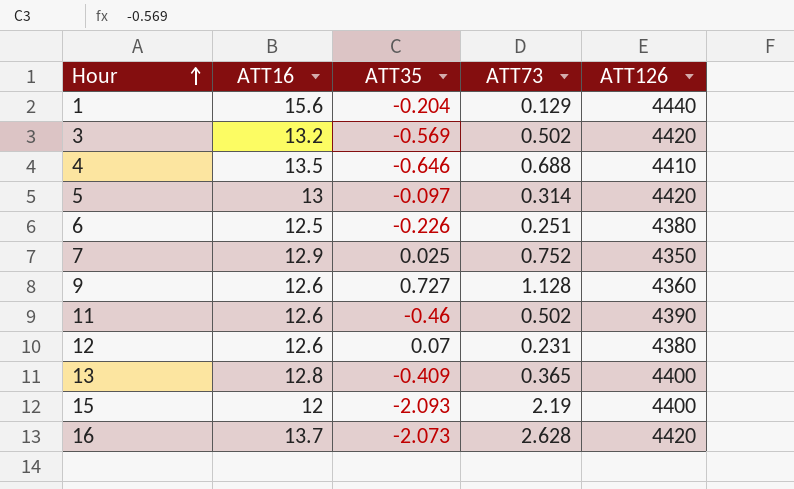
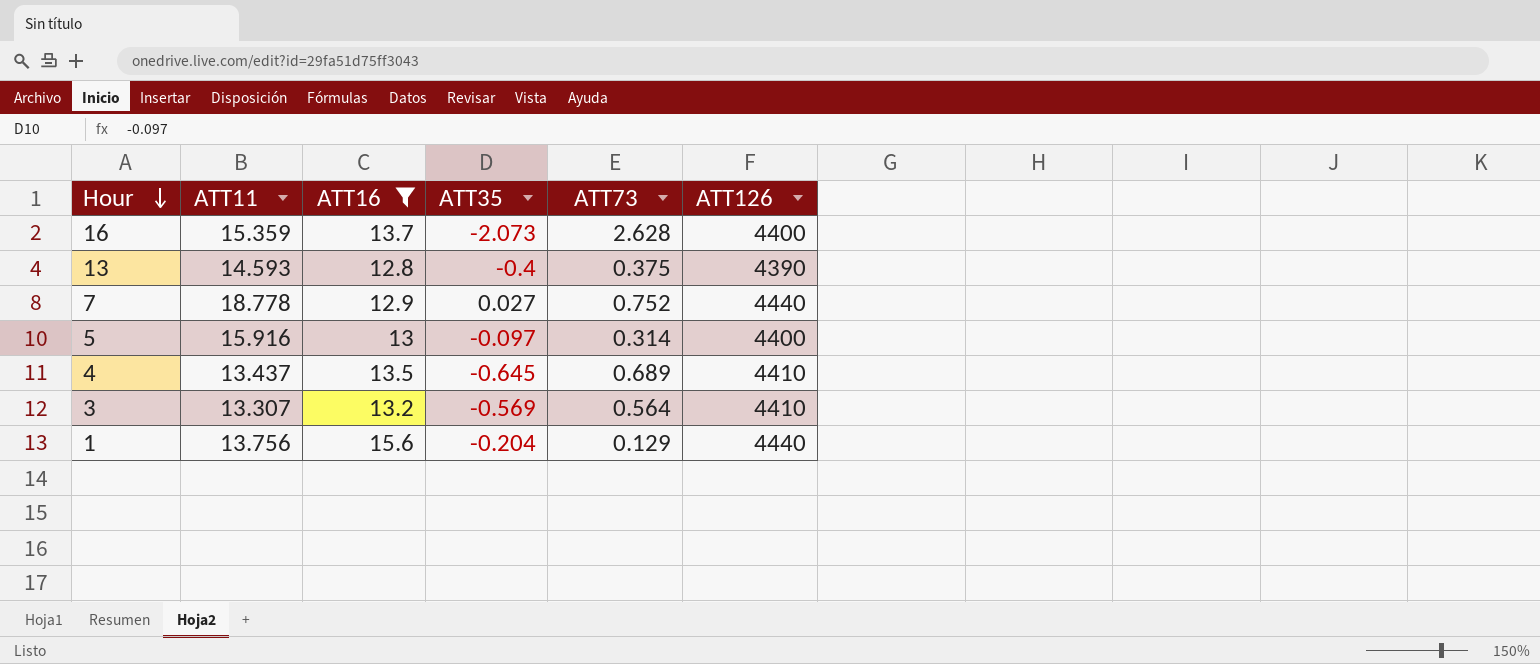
filter: none -> ATT16 >= 12.8
row order: Hour ascending -> Hour descending
column ATT11 | position: none -> 2
16 | ATT126: 4420 -> 4400
13 | ATT35: -0.409 -> -0.4
13 | ATT73: 0.365 -> 0.375
13 | ATT126: 4400 -> 4390
7 | ATT35: 0.025 -> 0.027
7 | ATT126: 4350 -> 4440
5 | ATT126: 4420 -> 4400
4 | ATT35: -0.646 -> -0.645
4 | ATT73: 0.688 -> 0.689
3 | ATT73: 0.502 -> 0.564
3 | ATT126: 4420 -> 4410

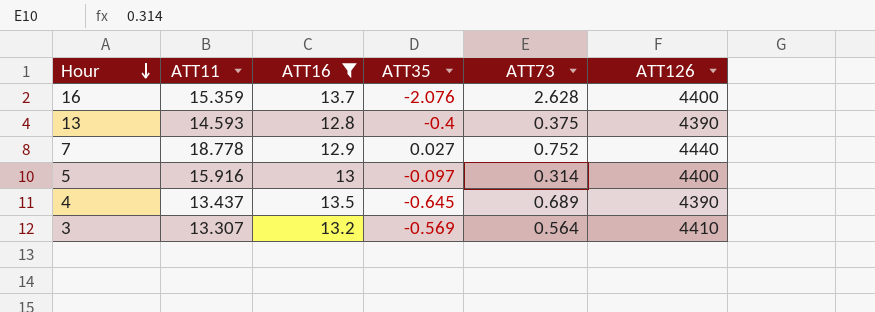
row 1: 13.756 | 15.6 | -0.204 | 0.129 | 4440 -> none
16 | ATT35: -2.073 -> -2.076
4 | ATT126: 4410 -> 4390

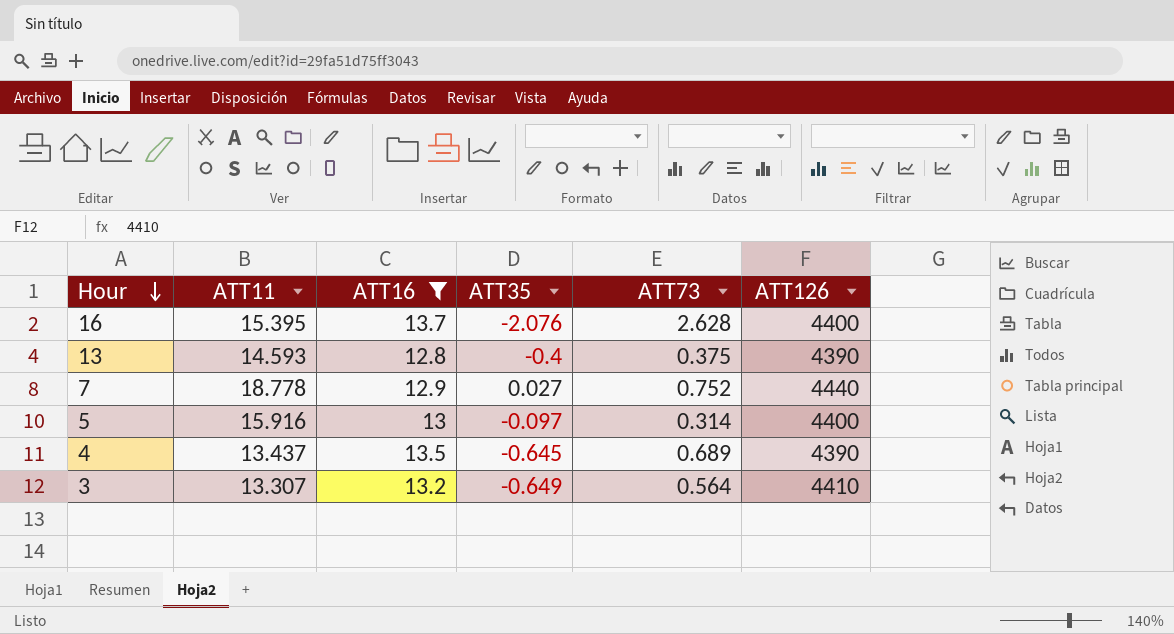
16 | ATT11: 15.359 -> 15.395
3 | ATT35: -0.569 -> -0.649

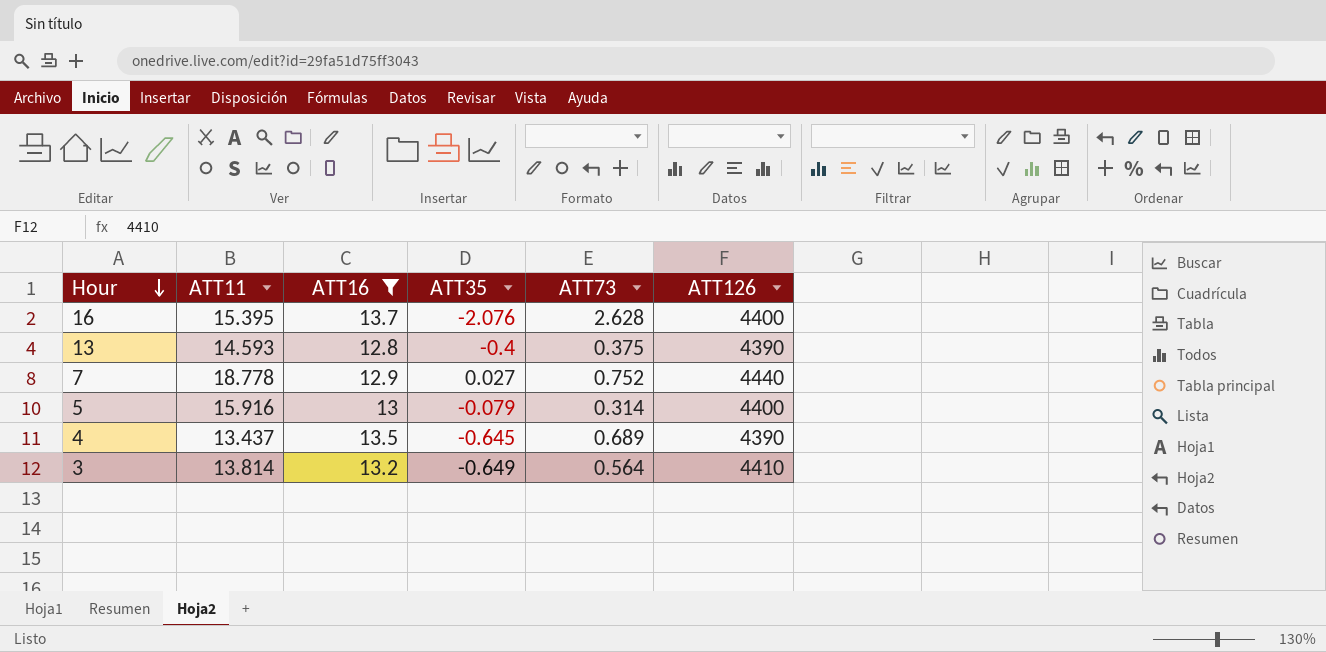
5 | ATT35: -0.097 -> -0.079
3 | ATT11: 13.307 -> 13.814

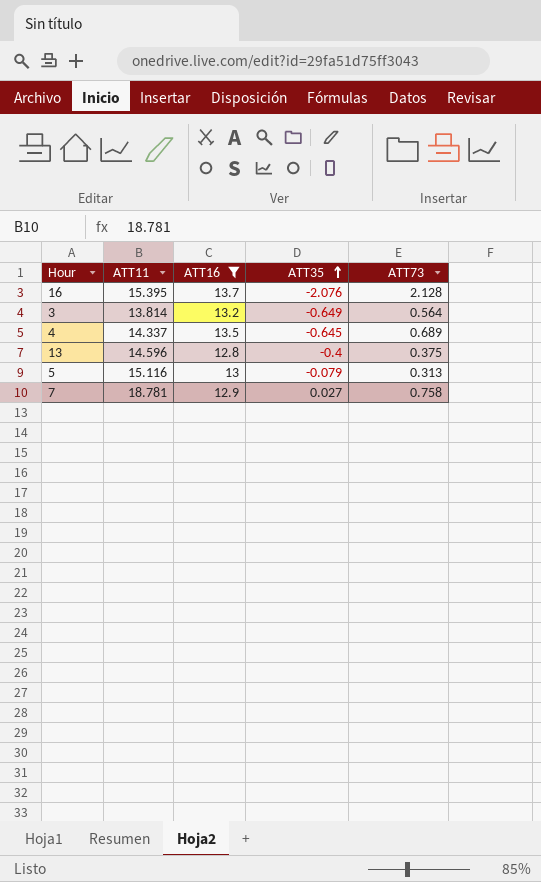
row order: Hour descending -> ATT35 ascending
column ATT126 | position: 6 -> none
16 | ATT73: 2.628 -> 2.128
4 | ATT11: 13.437 -> 14.337
13 | ATT11: 14.593 -> 14.596
5 | ATT11: 15.916 -> 15.116
5 | ATT73: 0.314 -> 0.313
7 | ATT11: 18.778 -> 18.781
7 | ATT73: 0.752 -> 0.758

